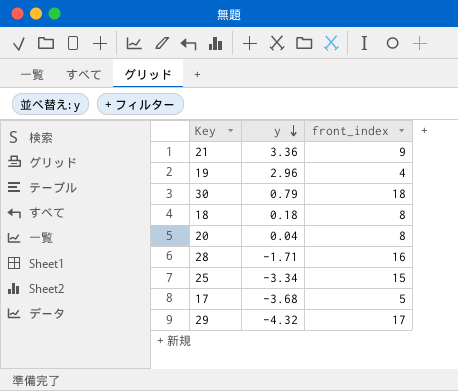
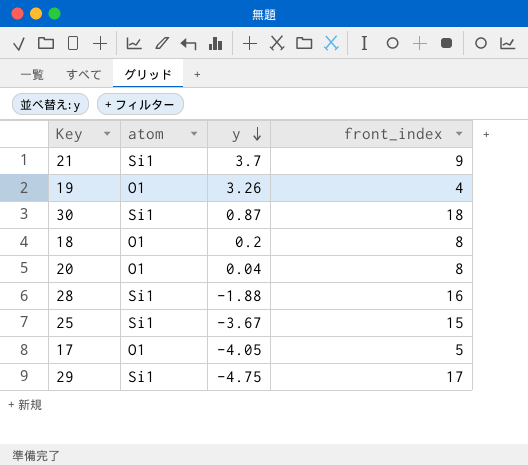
column atom | position: none -> 2
21 | y: 3.36 -> 3.7
19 | y: 2.96 -> 3.26
30 | y: 0.79 -> 0.87
18 | y: 0.18 -> 0.2
28 | y: -1.71 -> -1.88
25 | y: -3.34 -> -3.67
17 | y: -3.68 -> -4.05
29 | y: -4.32 -> -4.75

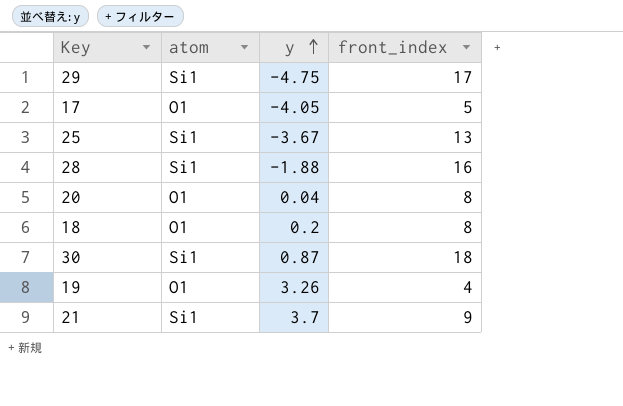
row order: y descending -> y ascending
25 | front_index: 15 -> 13

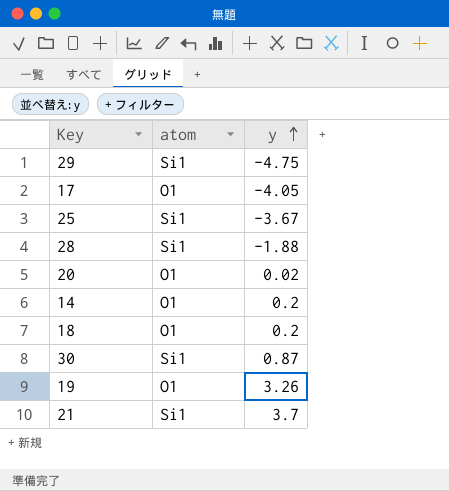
column front_index | position: 4 -> none
20 | y: 0.04 -> 0.02
row 14: none -> O1 | 0.2

